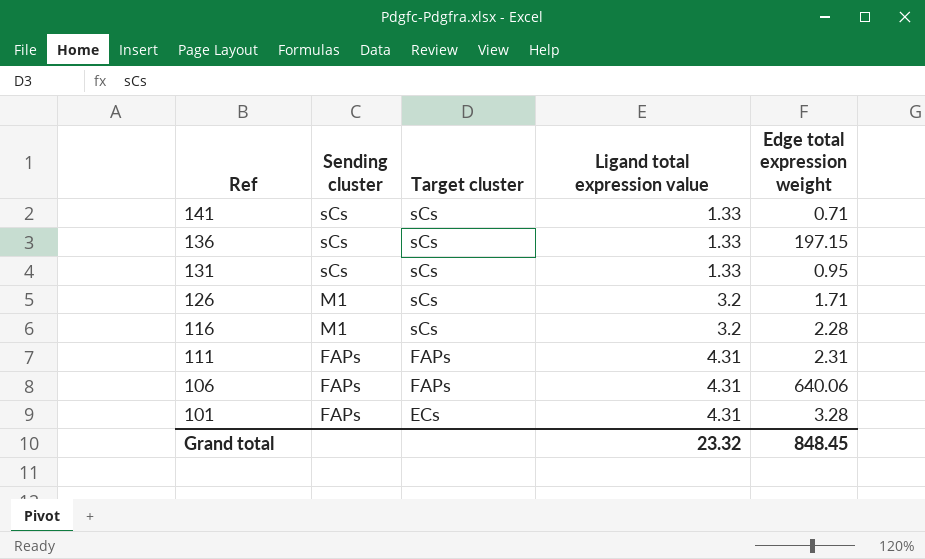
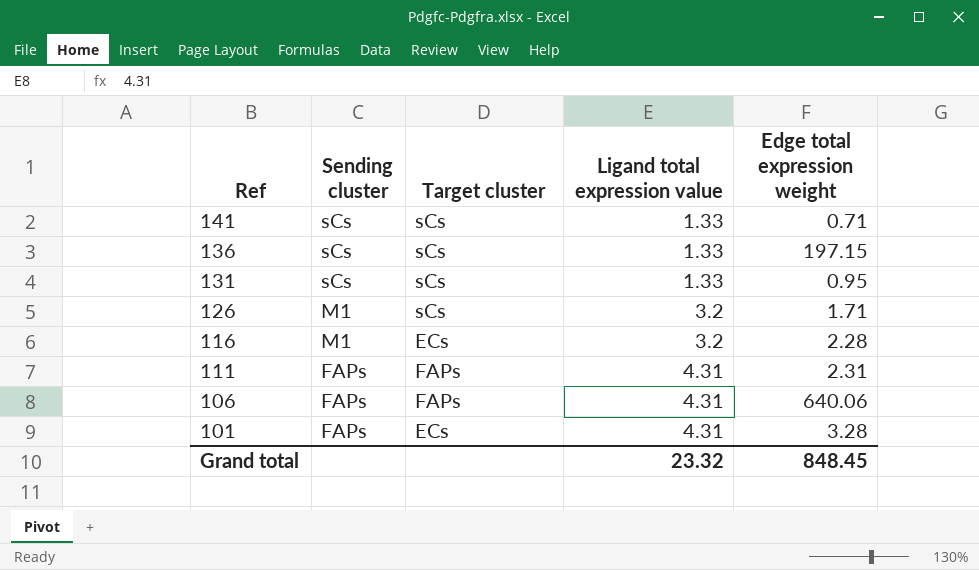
116 | Target cluster: sCs -> ECs

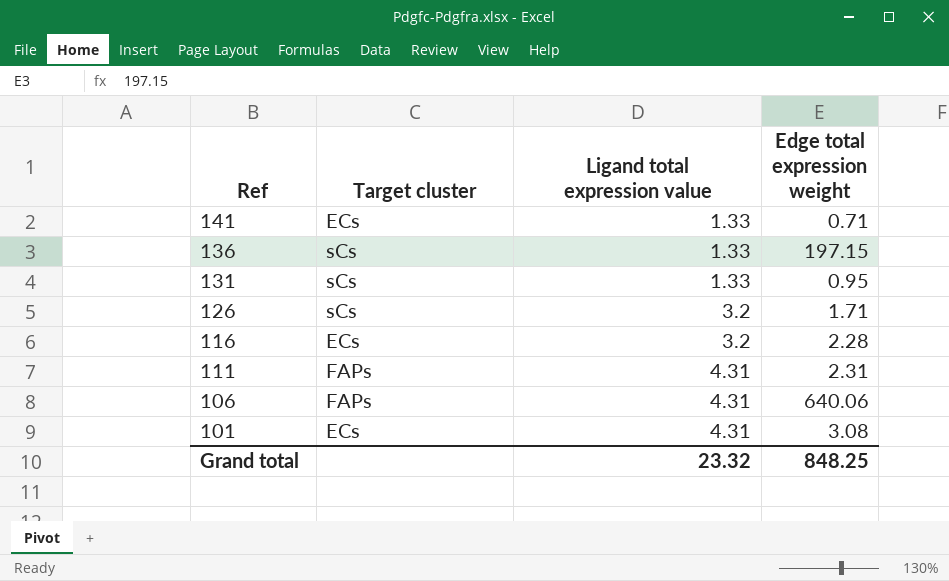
column Sending cluster | position: 2 -> none
141 | Target cluster: sCs -> ECs
101 | Edge total expression weight: 3.28 -> 3.08
Grand total | Edge total expression weight: 848.45 -> 848.25

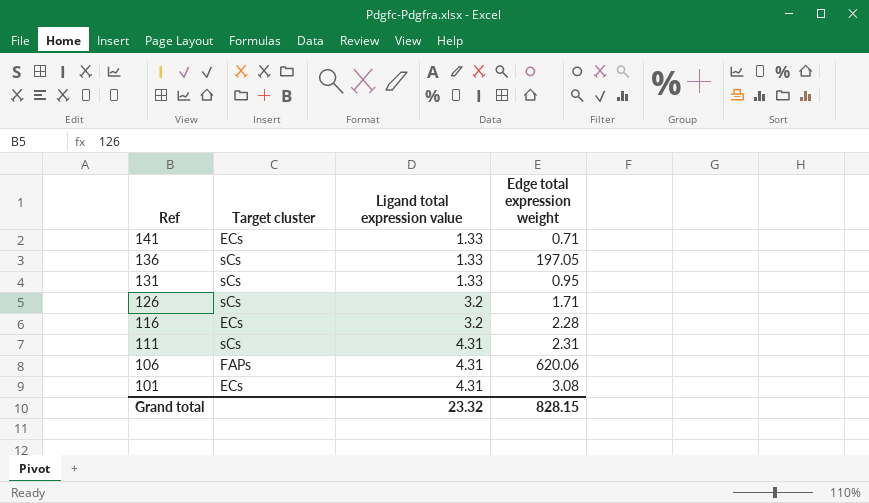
136 | Edge total expression weight: 197.15 -> 197.05
111 | Target cluster: FAPs -> sCs
106 | Edge total expression weight: 640.06 -> 620.06
Grand total | Edge total expression weight: 848.25 -> 828.15

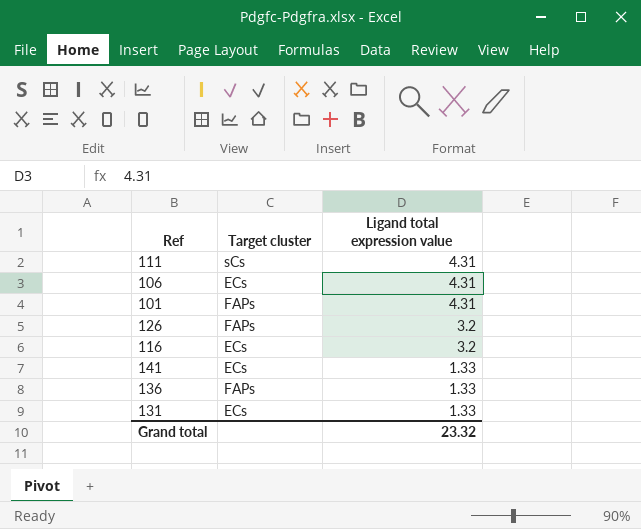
row order: Ref descending -> Ligand total expression value descending
column Edge total expression weight | position: 4 -> none
106 | Target cluster: FAPs -> ECs
101 | Target cluster: ECs -> FAPs
126 | Target cluster: sCs -> FAPs
136 | Target cluster: sCs -> FAPs
131 | Target cluster: sCs -> ECs

